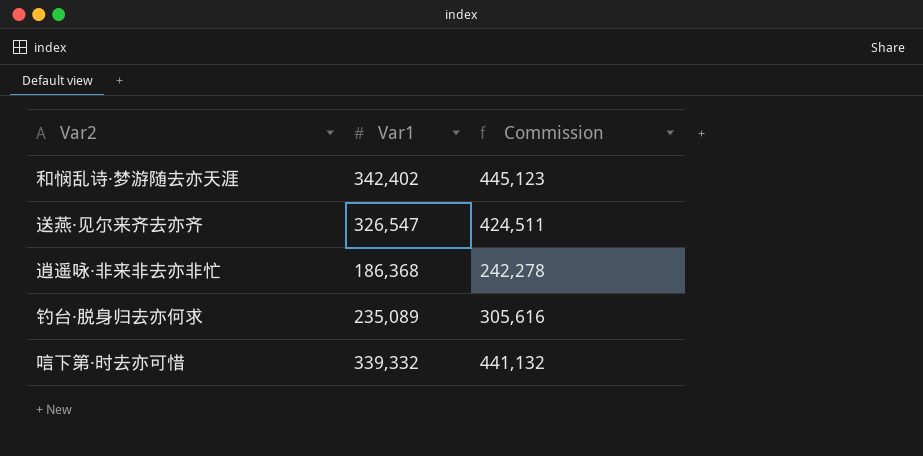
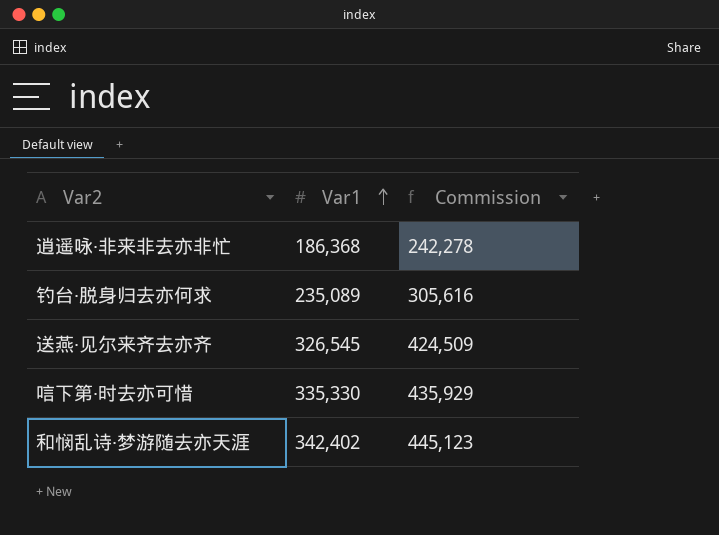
row order: none -> Var1 ascending
送燕·见尔来齐去亦齐 | Var1: 326,547 -> 326,545
送燕·见尔来齐去亦齐 | Commission: 424,511 -> 424,509
唁下第·时去亦可惜 | Var1: 339,332 -> 335,330
唁下第·时去亦可惜 | Commission: 441,132 -> 435,929

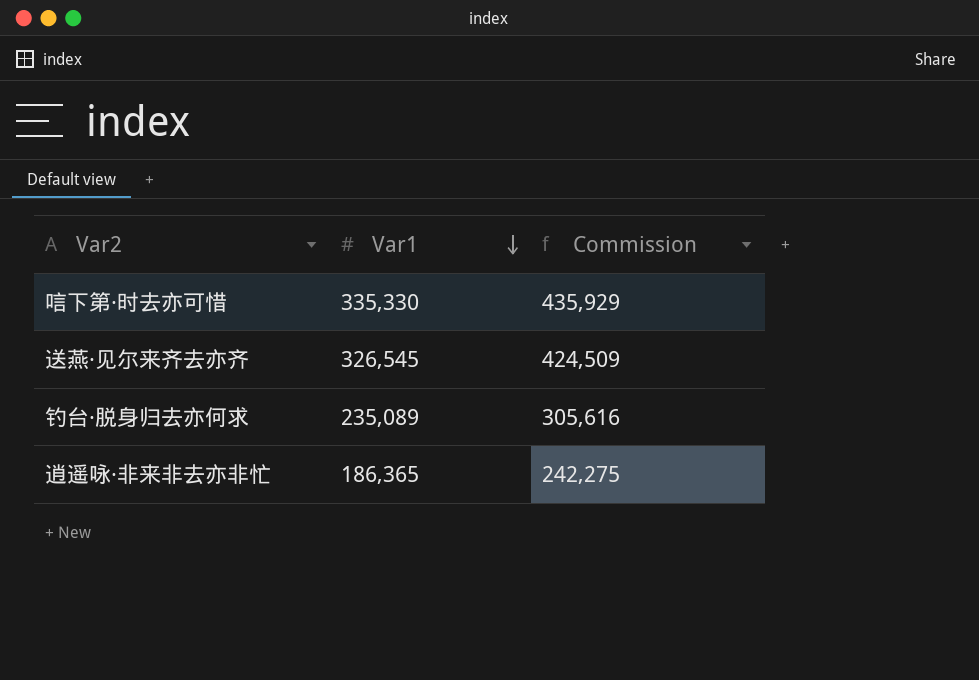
row order: Var1 ascending -> Var1 descending
row 和悯乱诗·梦游随去亦天涯: 342,402 | 445,123 -> none
逍遥咏·非来非去亦非忙 | Var1: 186,368 -> 186,365
逍遥咏·非来非去亦非忙 | Commission: 242,278 -> 242,275

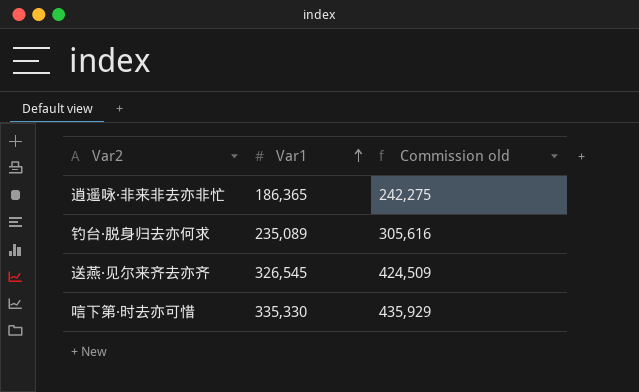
row order: Var1 descending -> Var1 ascending
column name: Commission -> Commission old

